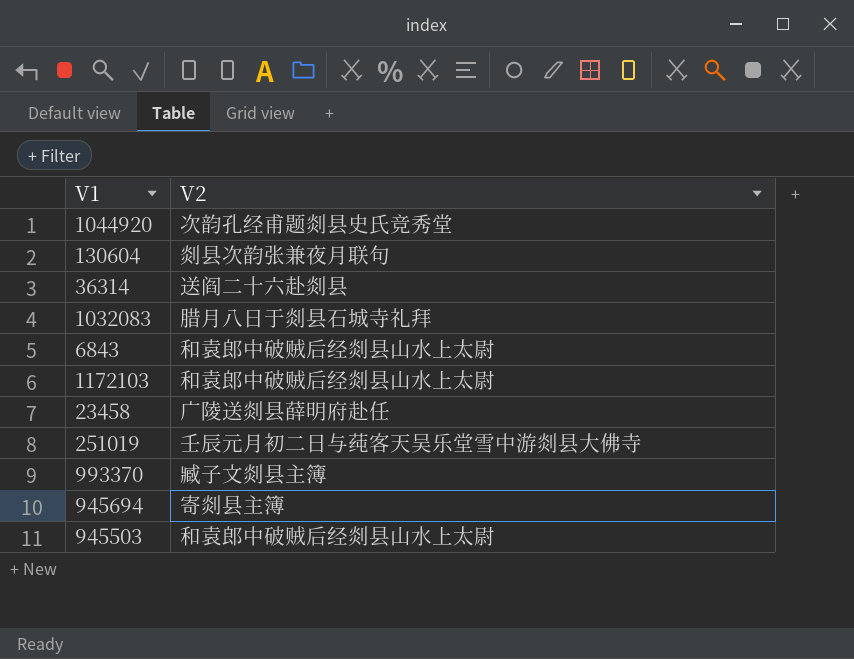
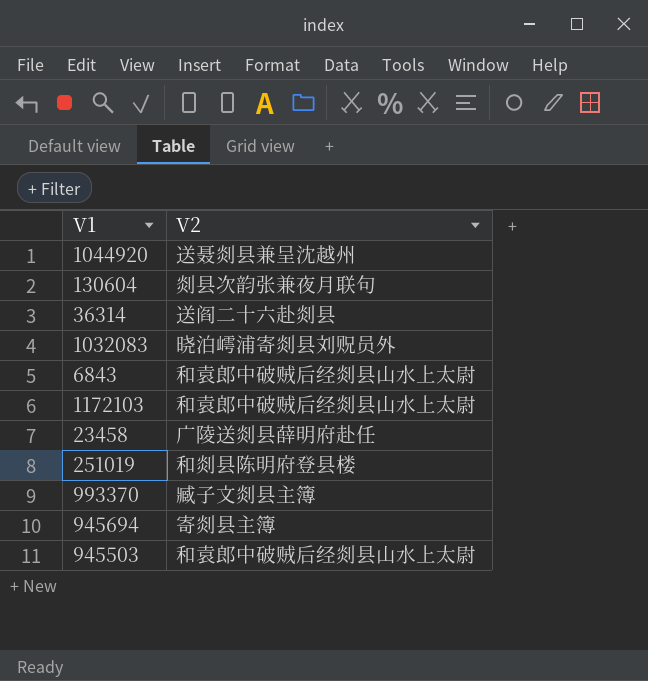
1044920 | V2: 次韵孔经甫题剡县史氏竞秀堂 -> 送聂剡县兼呈沈越州
1032083 | V2: 腊月八日于剡县石城寺礼拜 -> 晓泊嶀浦寄剡县刘贶员外
251019 | V2: 壬辰元月初二日与莼客天吴乐堂雪中游剡县大佛寺 -> 和剡县陈明府登县楼

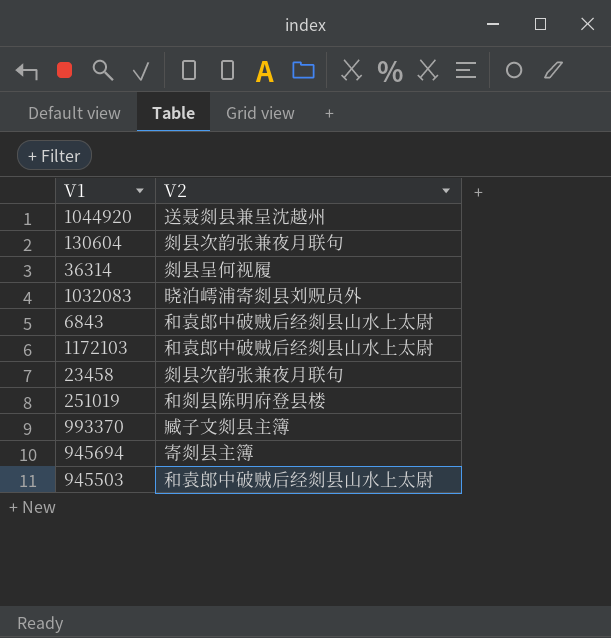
36314 | V2: 送阎二十六赴剡县 -> 剡县呈何视履
23458 | V2: 广陵送剡县薛明府赴任 -> 剡县次韵张兼夜月联句

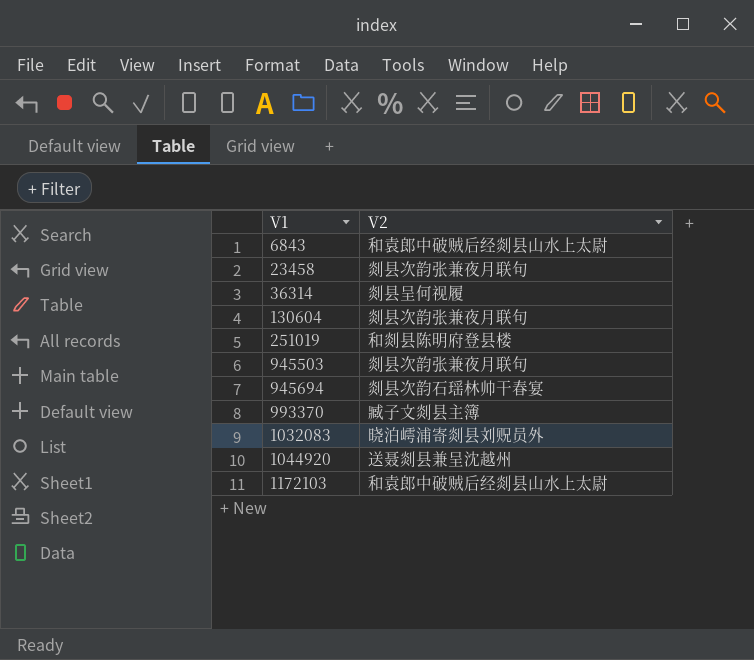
row order: none -> V1 ascending
945503 | V2: 和袁郎中破贼后经剡县山水上太尉 -> 剡县次韵张兼夜月联句
945694 | V2: 寄剡县主簿 -> 剡县次韵石瑶林帅干春宴

